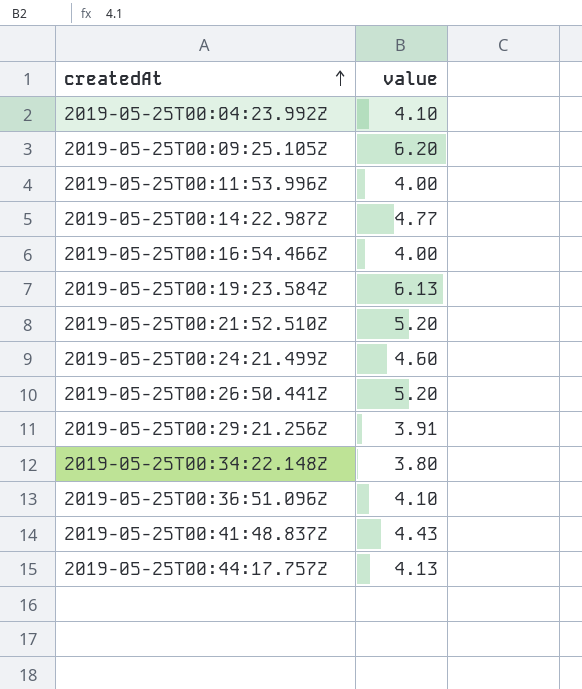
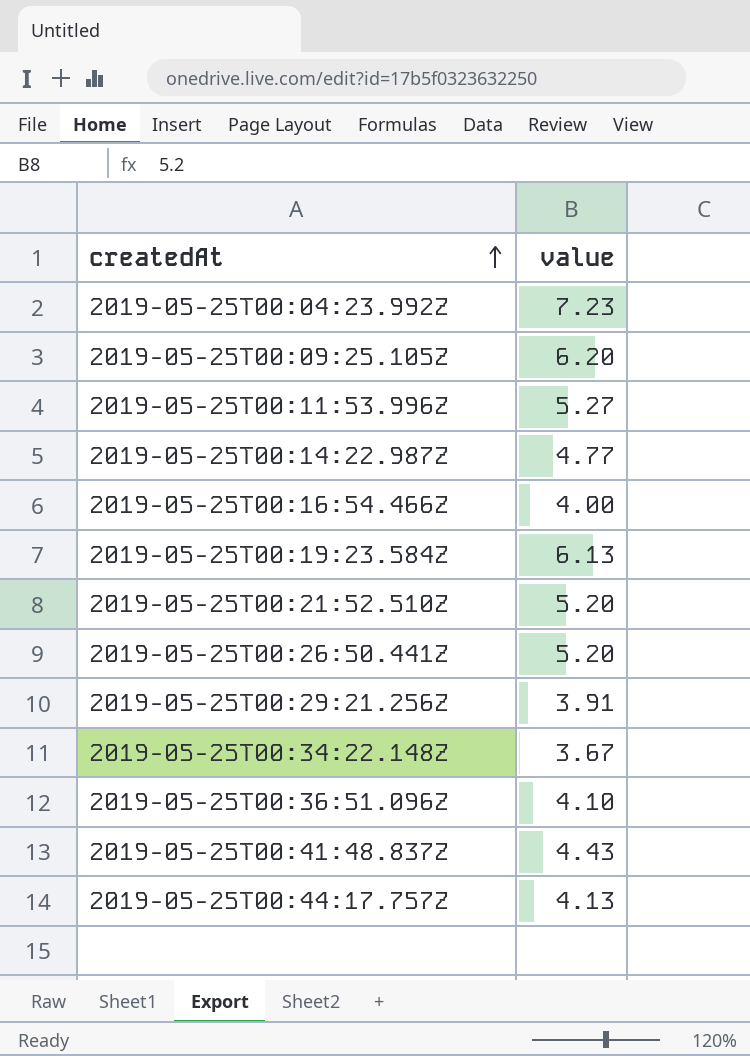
row 2019-05-25T00:24:21.499Z: 4.60 -> none
2019-05-25T00:04:23.992Z | value: 4.10 -> 7.23
2019-05-25T00:11:53.996Z | value: 4.00 -> 5.27
2019-05-25T00:34:22.148Z | value: 3.80 -> 3.67

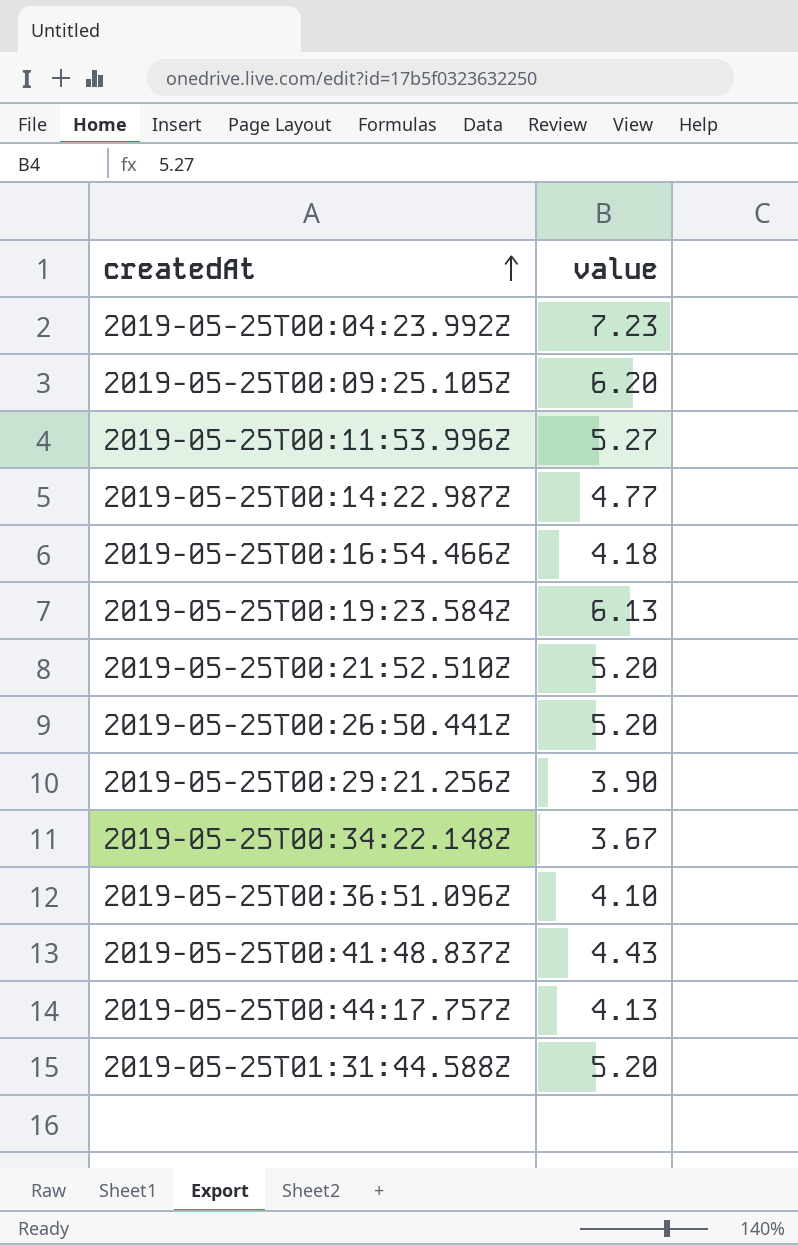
2019-05-25T00:16:54.466Z | value: 4.00 -> 4.18
2019-05-25T00:29:21.256Z | value: 3.91 -> 3.90
row 2019-05-25T01:31:44.588Z: none -> 5.20

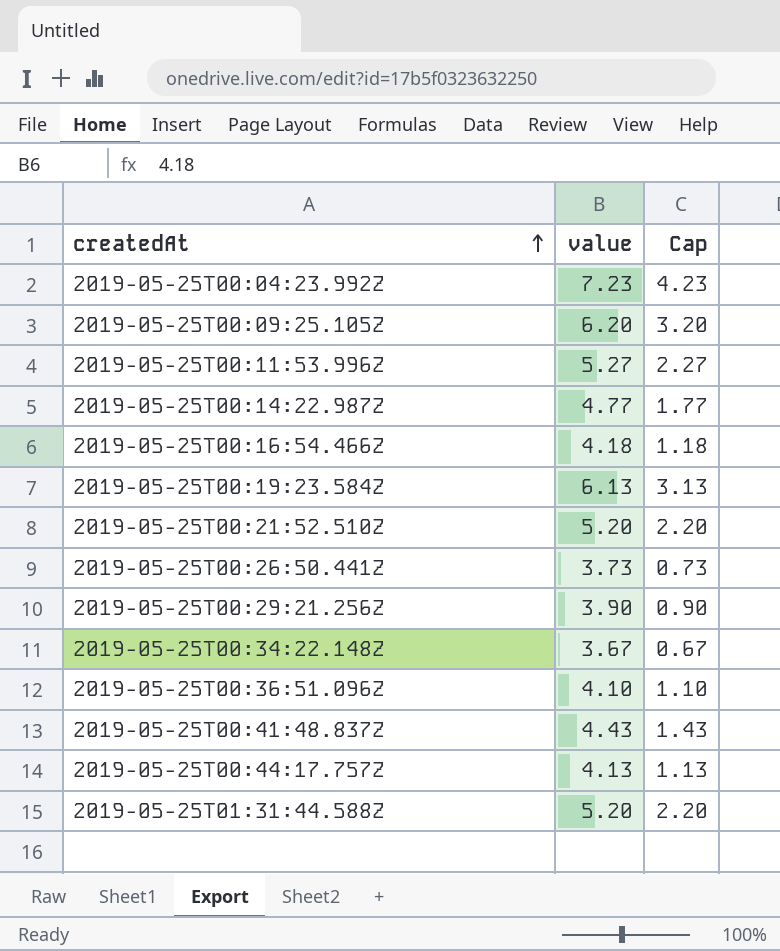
column Cap | formula: none -> [value] - 3
2019-05-25T00:26:50.441Z | value: 5.20 -> 3.73

